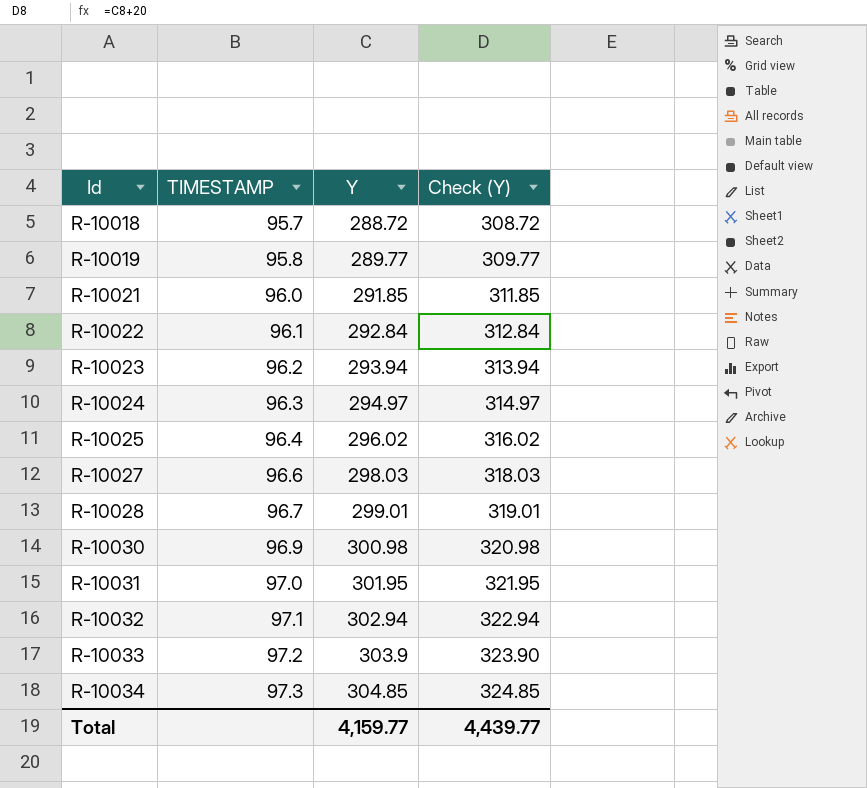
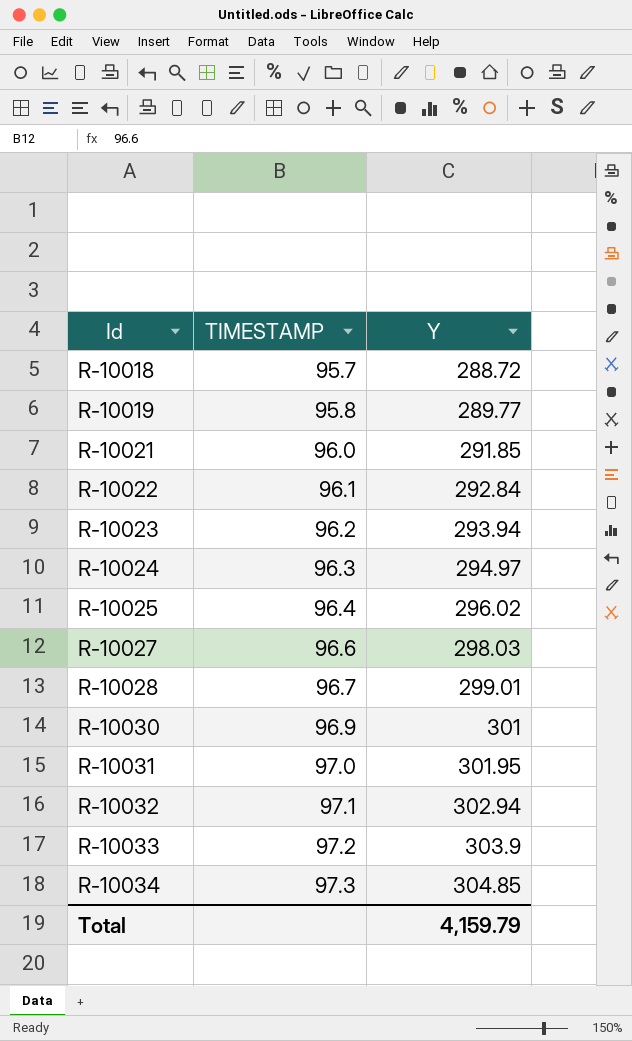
column Check (Y) | formula: [Y] + 20 -> none
R-10030 | Y: 300.98 -> 301
Total | Y: 4,159.77 -> 4,159.79

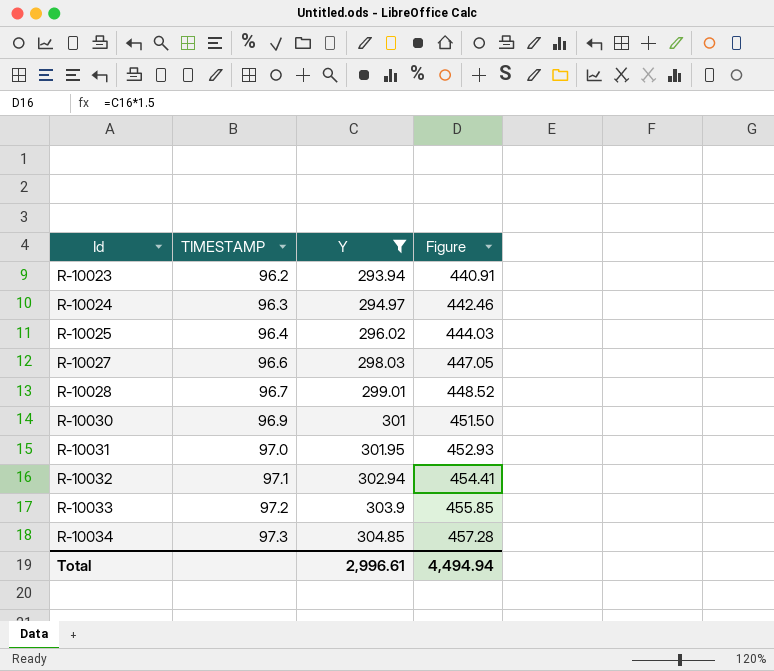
filter: none -> Y >= 293.94
column Figure | formula: none -> [Y] * 1.5
Total | Y: 4,159.79 -> 2,996.61

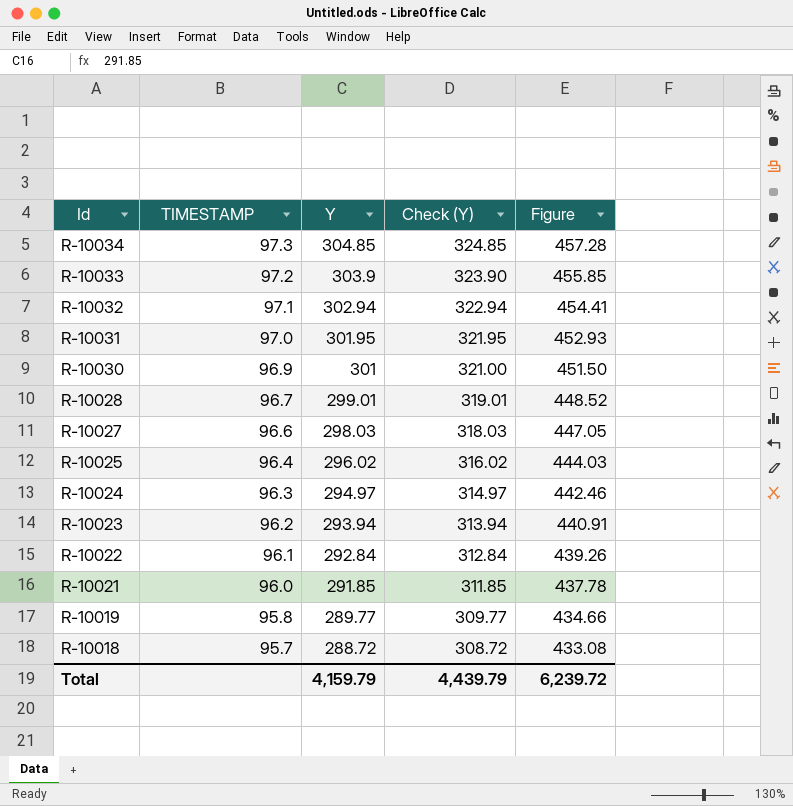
filter: Y >= 293.94 -> none
row order: Id ascending -> Id descending
column Check (Y) | formula: none -> [Y] + 20
Total | Y: 2,996.61 -> 4,159.79
Total | Figure: 4,494.94 -> 6,239.72

